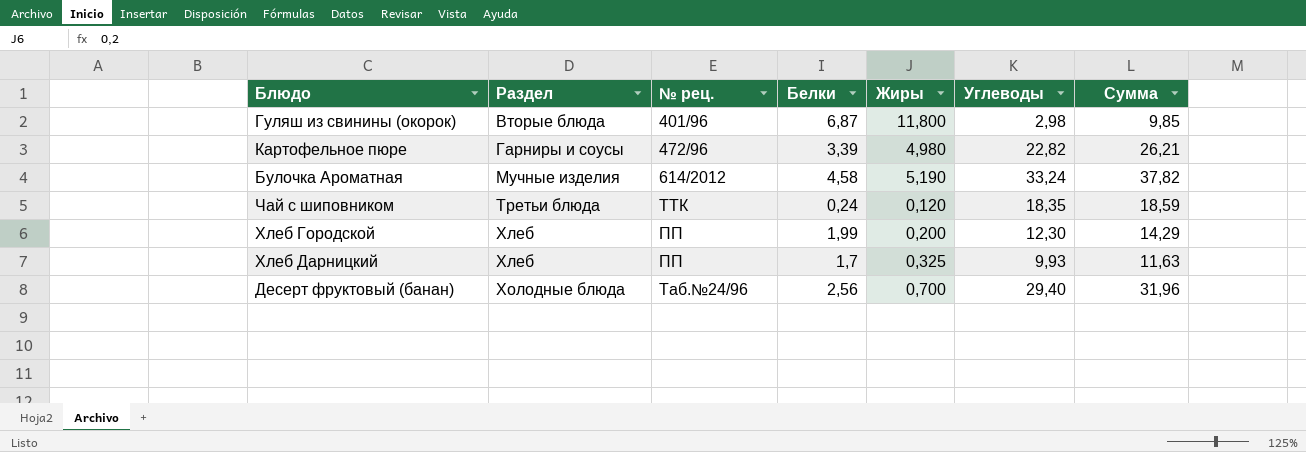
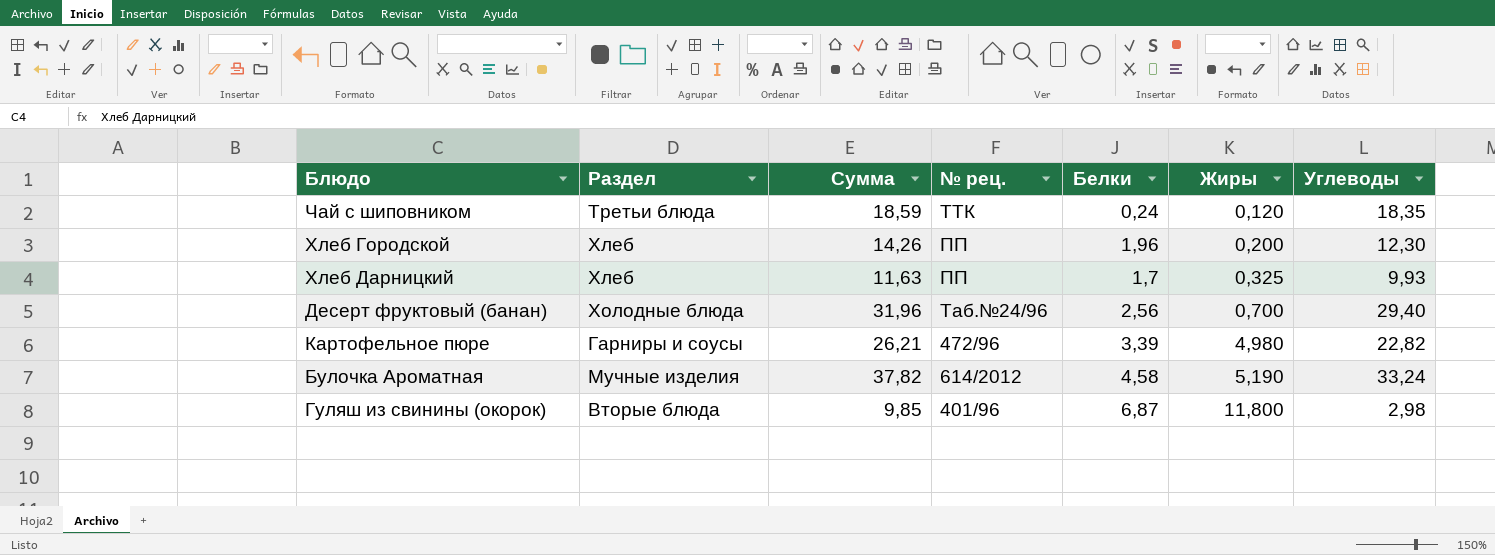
row order: Раздел ascending -> Жиры ascending
column Сумма | position: 7 -> 3
Хлеб Городской | Сумма: 14,29 -> 14,26
Хлеб Городской | Белки: 1,99 -> 1,96

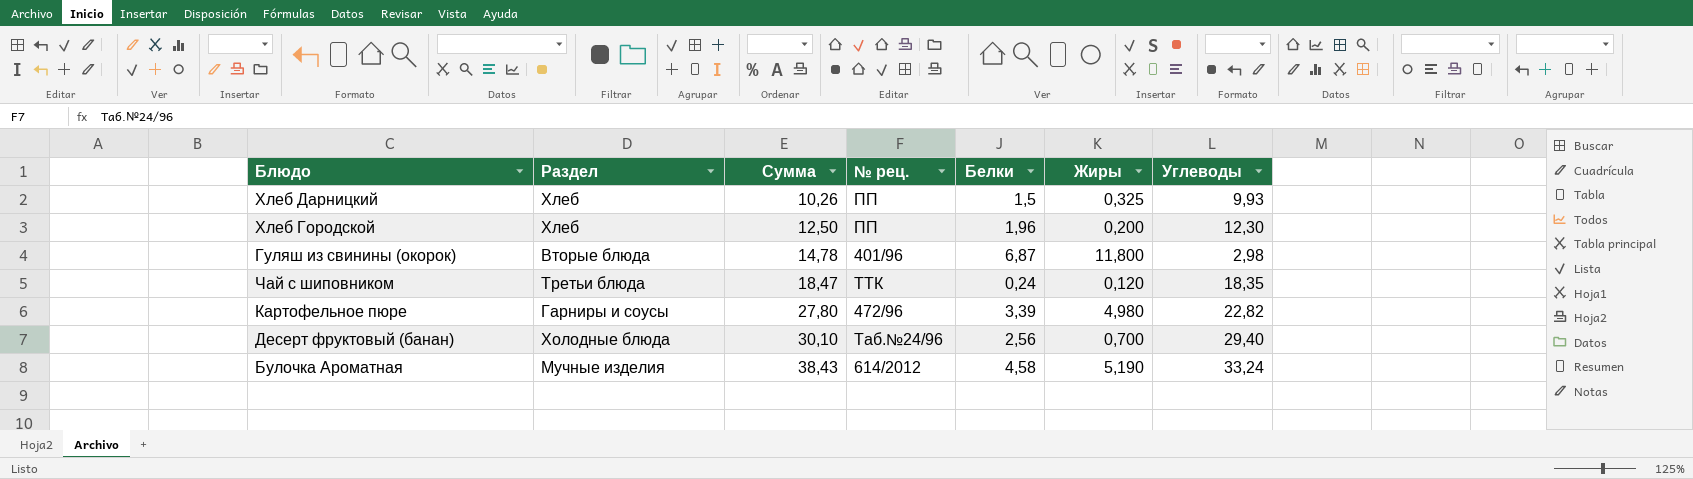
row order: Жиры ascending -> Сумма ascending
column Сумма | formula: [Белки] + [Углеводы] -> [Жиры] + [Углеводы]
Хлеб Дарницкий | Белки: 1,7 -> 1,5

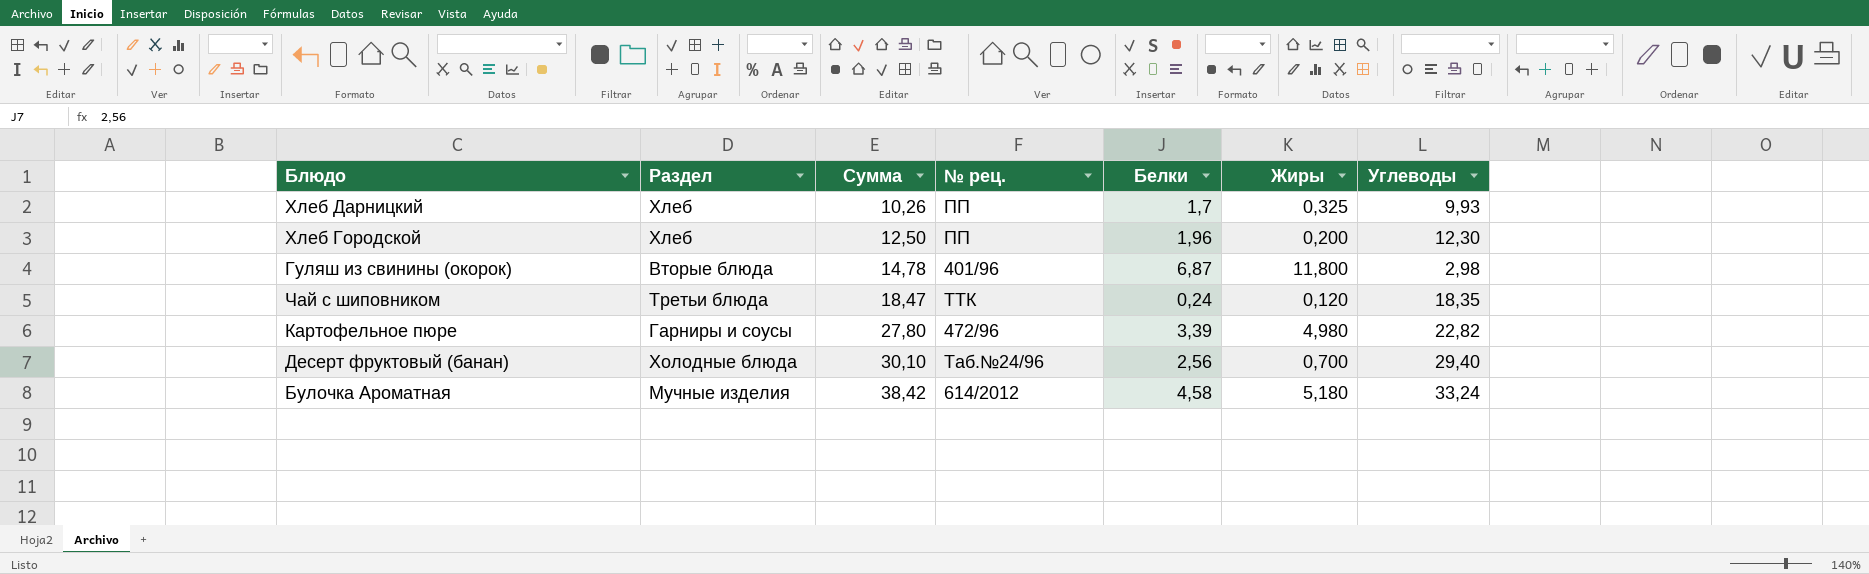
Хлеб Дарницкий | Белки: 1,5 -> 1,7
Булочка Ароматная | Сумма: 38,43 -> 38,42
Булочка Ароматная | Жиры: 5,190 -> 5,180

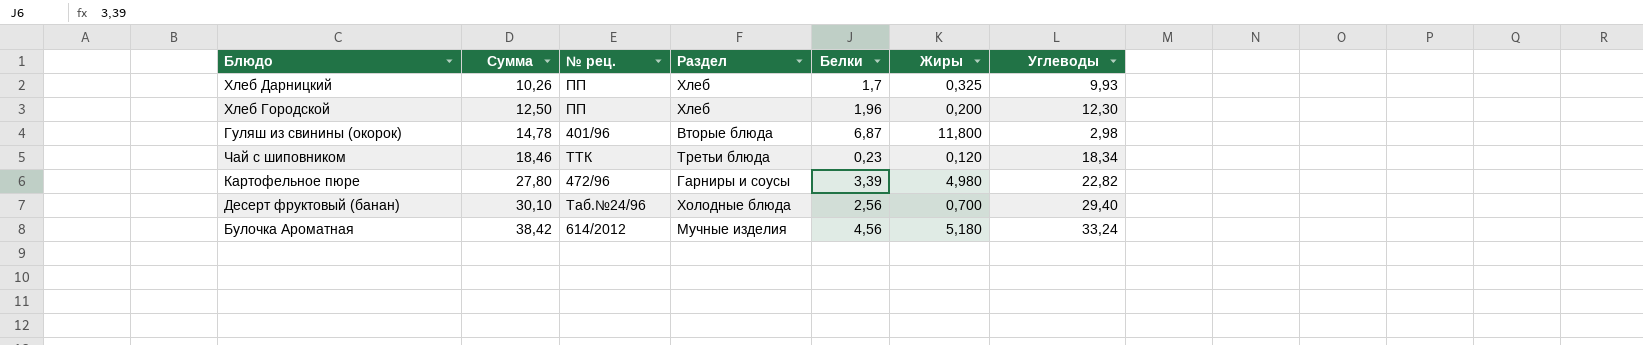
column Раздел | position: 2 -> 4
Чай с шиповником | Сумма: 18,47 -> 18,46
Чай с шиповником | Белки: 0,24 -> 0,23
Чай с шиповником | Углеводы: 18,35 -> 18,34
Булочка Ароматная | Белки: 4,58 -> 4,56

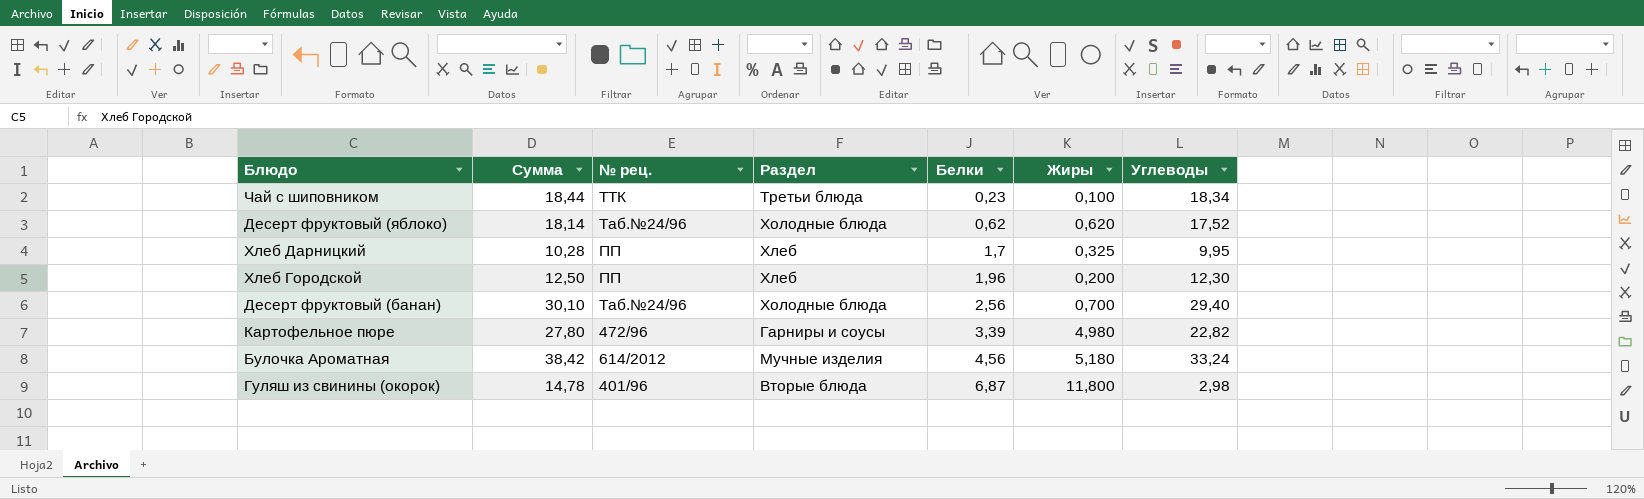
row order: Сумма ascending -> Белки ascending
Чай с шиповником | Сумма: 18,46 -> 18,44
Чай с шиповником | Жиры: 0,120 -> 0,100
row Десерт фруктовый (яблоко): none -> 18,14 | Таб.№24/96 | Холодные блюда | 0,62 | 0,620 | 17,52
Хлеб Дарницкий | Сумма: 10,26 -> 10,28
Хлеб Дарницкий | Углеводы: 9,93 -> 9,95

